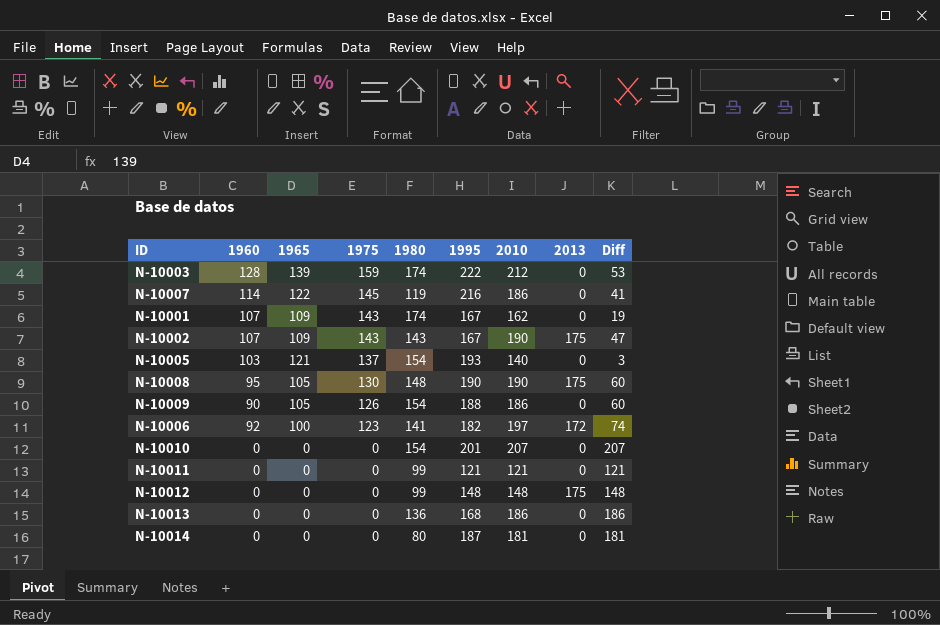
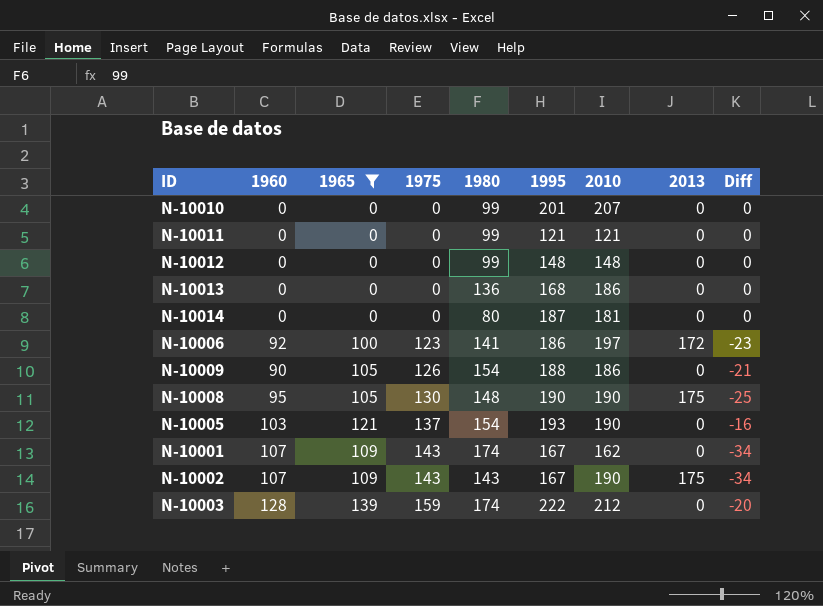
filter: none -> 1965 != 122
row order: 1975 descending -> 1975 ascending
column Diff | formula: [2010] - [1975] -> [1965] - [1975]
N-10010 | 1980: 154 -> 99
N-10012 | 2013: 175 -> 0
N-10006 | 1995: 182 -> 186
N-10005 | 2010: 140 -> 190

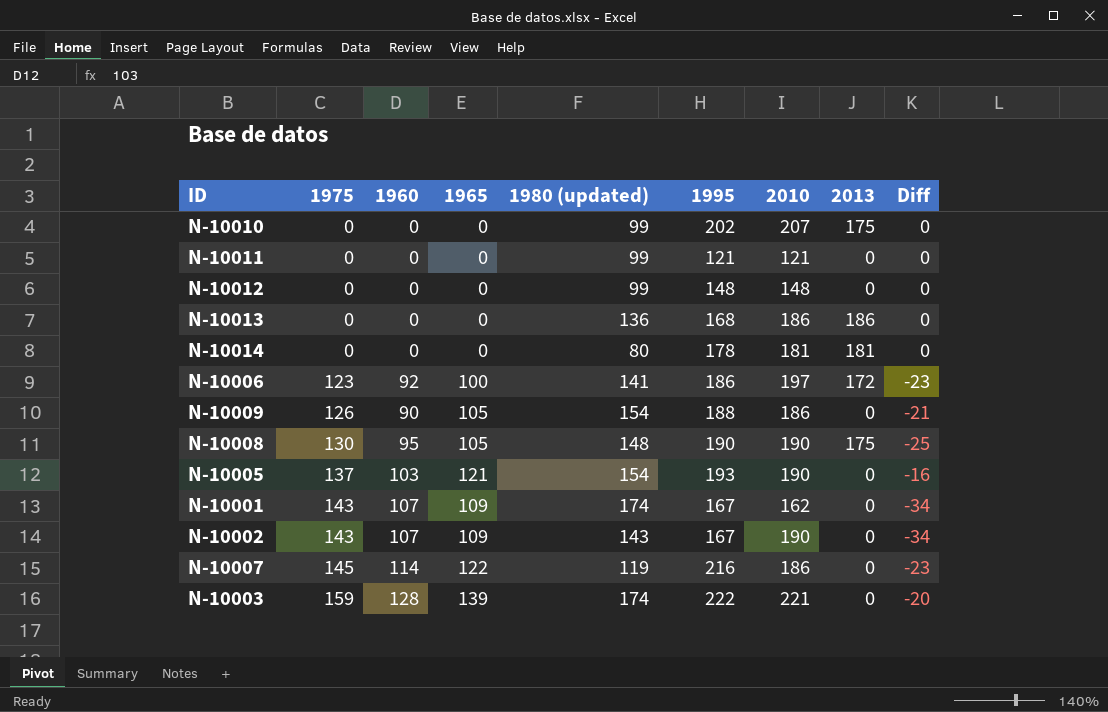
filter: 1965 != 122 -> none
column 1975 | position: 4 -> 2
column name: 1980 -> 1980 (updated)
N-10010 | 1995: 201 -> 202
N-10010 | 2013: 0 -> 175
N-10013 | 2013: 0 -> 186
N-10014 | 1995: 187 -> 178
N-10014 | 2013: 0 -> 181
N-10002 | 2013: 175 -> 0
N-10003 | 2010: 212 -> 221

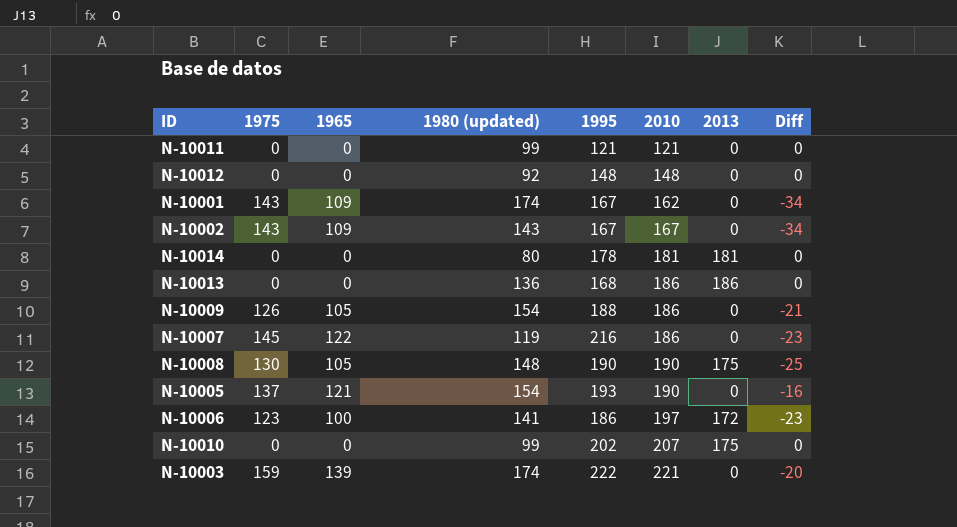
row order: 1975 ascending -> 2010 ascending
column 1960 | position: 3 -> none
N-10012 | 1980 (updated): 99 -> 92
N-10002 | 2010: 190 -> 167

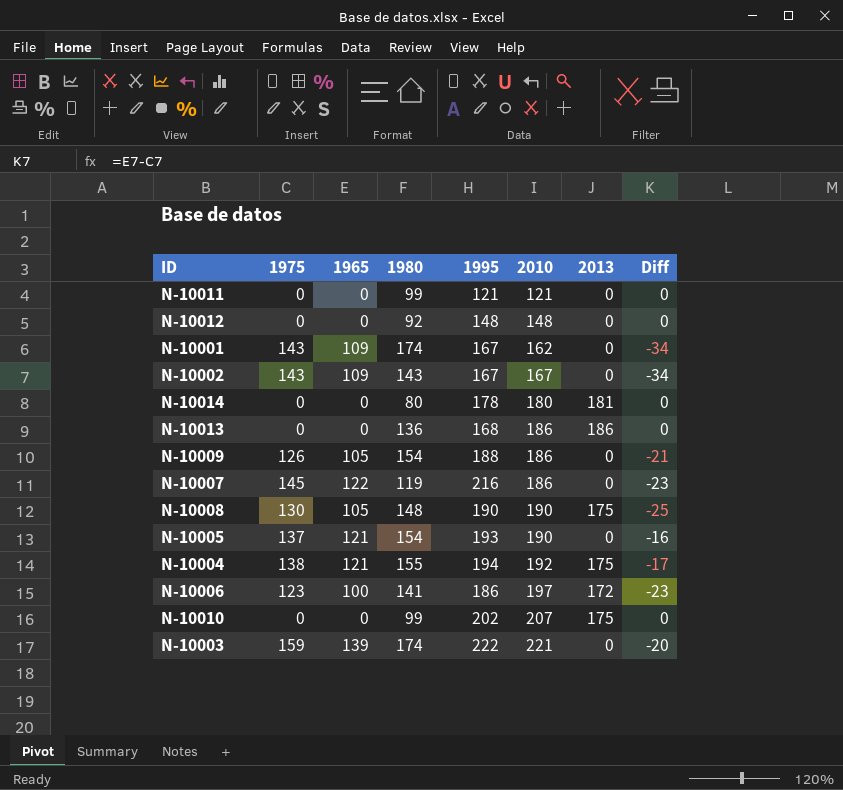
column name: 1980 (updated) -> 1980
N-10014 | 2010: 181 -> 180
row N-10004: none -> 138 | 121 | 155 | 194 | 192 | 175 | -17

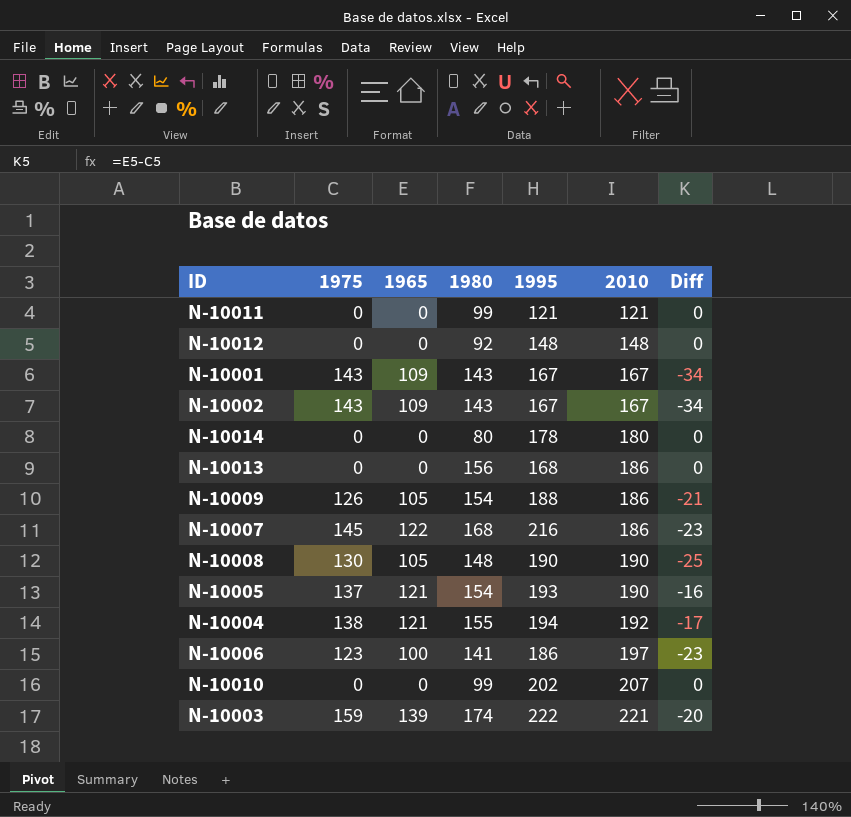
column 2013 | position: 7 -> none
N-10001 | 1980: 174 -> 143
N-10001 | 2010: 162 -> 167
N-10013 | 1980: 136 -> 156
N-10007 | 1980: 119 -> 168

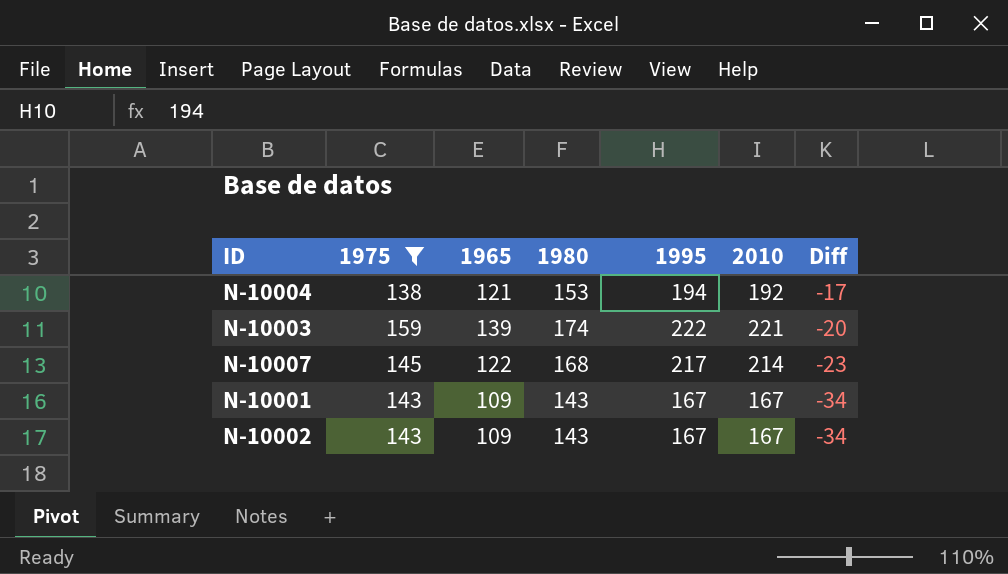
filter: none -> 1975 >= 138
row order: 2010 ascending -> Diff descending
N-10004 | 1980: 155 -> 153
N-10007 | 1995: 216 -> 217
N-10007 | 2010: 186 -> 214

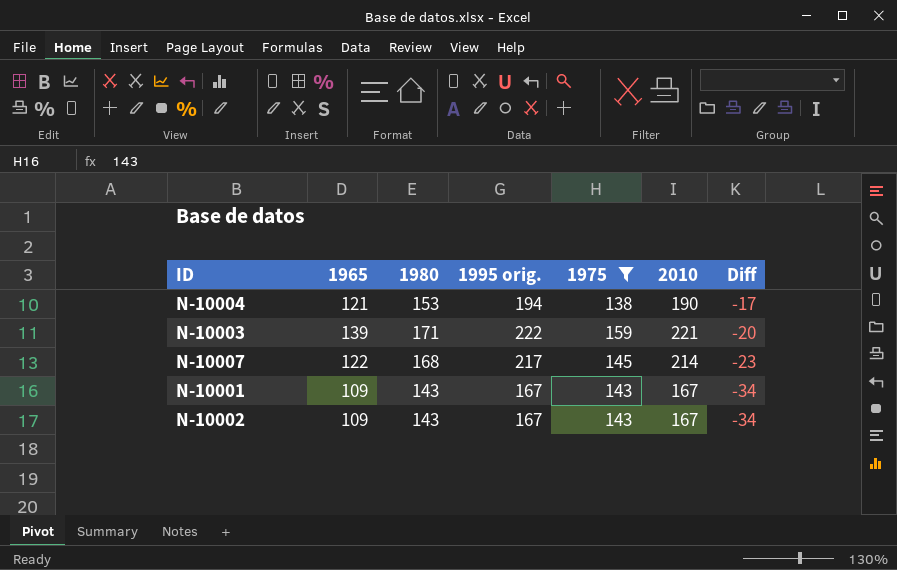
column name: 1995 -> 1995 orig.
column 1975 | position: 2 -> 5
N-10004 | 2010: 192 -> 190
N-10003 | 1980: 174 -> 171

